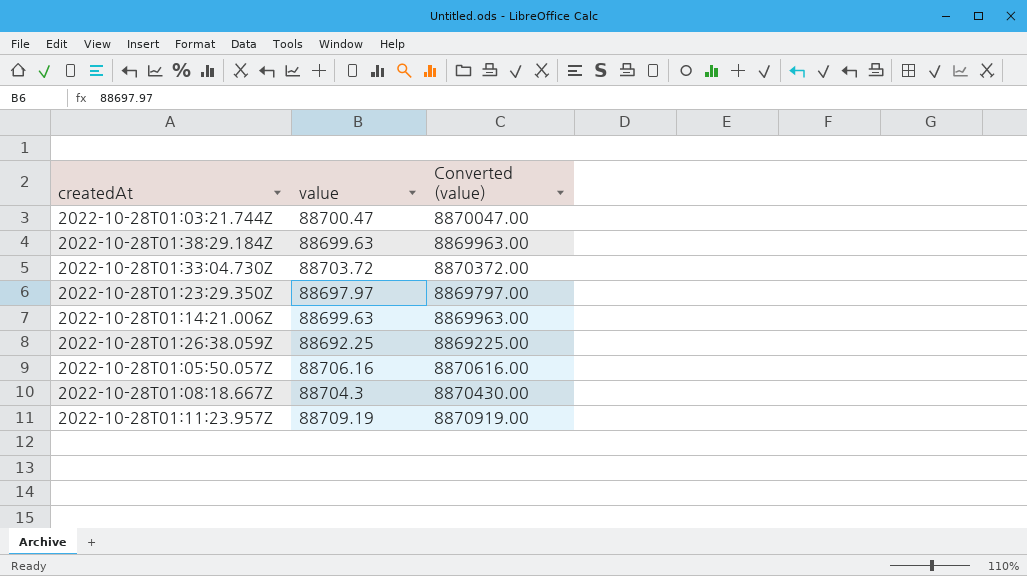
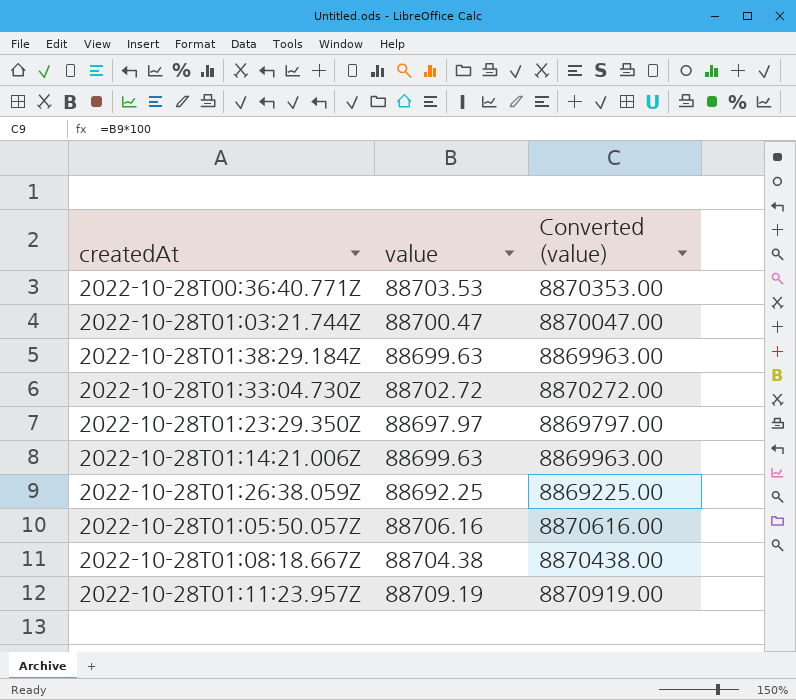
row 2022-10-28T00:36:40.771Z: none -> 88703.53 | 8870353.00
2022-10-28T01:33:04.730Z | value: 88703.72 -> 88702.72
2022-10-28T01:33:04.730Z | Converted (value): 8870372.00 -> 8870272.00
2022-10-28T01:08:18.667Z | value: 88704.3 -> 88704.38
2022-10-28T01:08:18.667Z | Converted (value): 8870430.00 -> 8870438.00

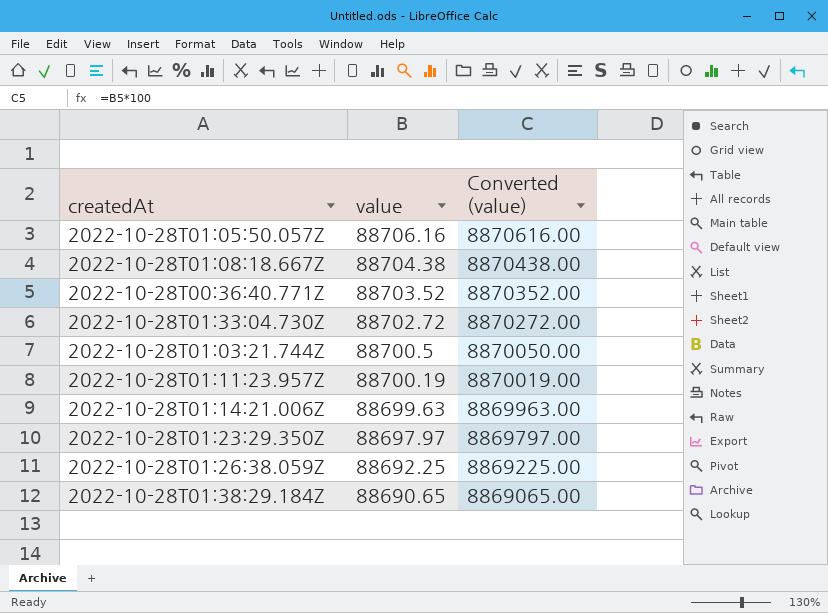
row order: none -> value descending
2022-10-28T00:36:40.771Z | value: 88703.53 -> 88703.52
2022-10-28T00:36:40.771Z | Converted (value): 8870353.00 -> 8870352.00
2022-10-28T01:03:21.744Z | value: 88700.47 -> 88700.5
2022-10-28T01:03:21.744Z | Converted (value): 8870047.00 -> 8870050.00
2022-10-28T01:11:23.957Z | value: 88709.19 -> 88700.19
2022-10-28T01:11:23.957Z | Converted (value): 8870919.00 -> 8870019.00
2022-10-28T01:38:29.184Z | value: 88699.63 -> 88690.65
2022-10-28T01:38:29.184Z | Converted (value): 8869963.00 -> 8869065.00

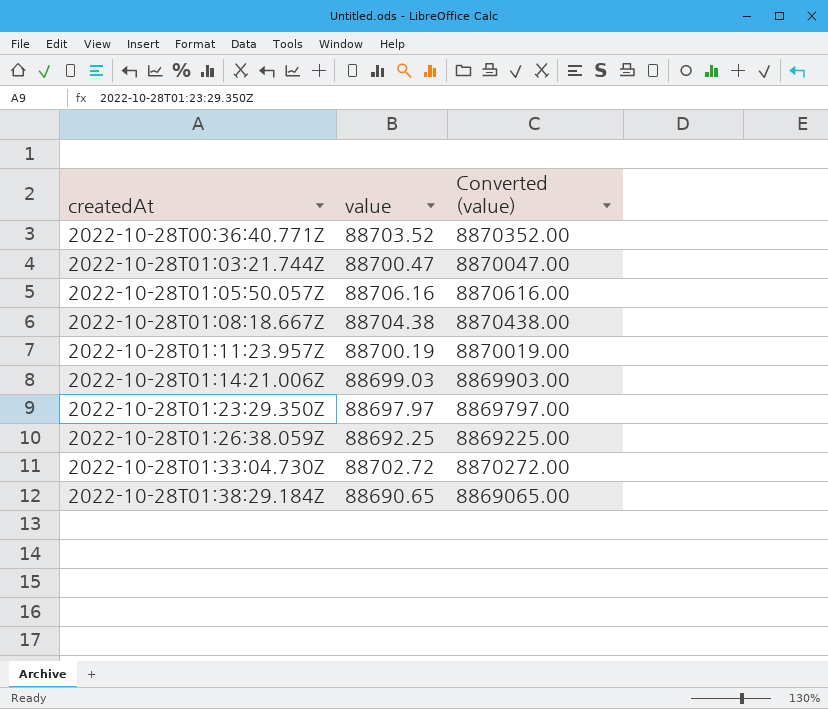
row order: value descending -> createdAt ascending
2022-10-28T01:03:21.744Z | value: 88700.5 -> 88700.47
2022-10-28T01:03:21.744Z | Converted (value): 8870050.00 -> 8870047.00
2022-10-28T01:14:21.006Z | value: 88699.63 -> 88699.03
2022-10-28T01:14:21.006Z | Converted (value): 8869963.00 -> 8869903.00

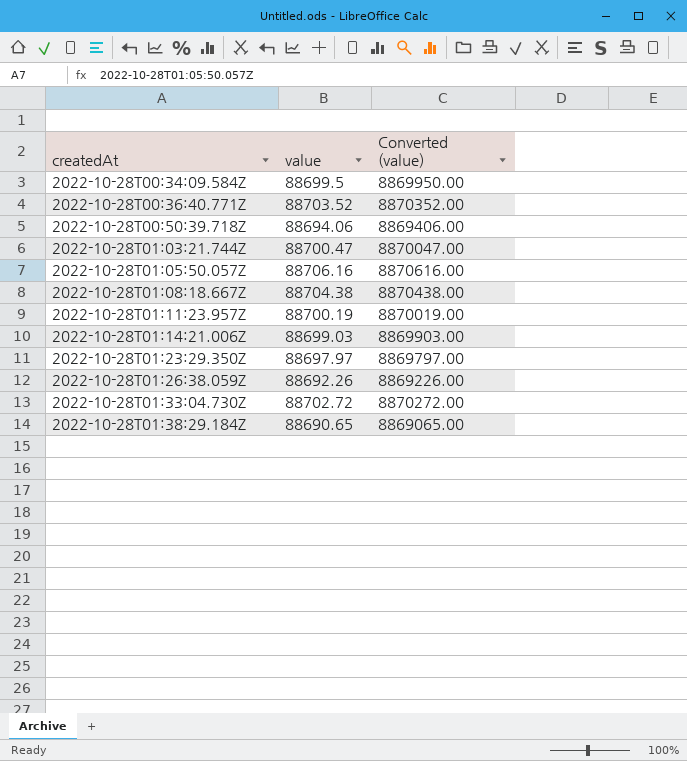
row 2022-10-28T00:34:09.584Z: none -> 88699.5 | 8869950.00
row 2022-10-28T00:50:39.718Z: none -> 88694.06 | 8869406.00
2022-10-28T01:26:38.059Z | value: 88692.25 -> 88692.26
2022-10-28T01:26:38.059Z | Converted (value): 8869225.00 -> 8869226.00

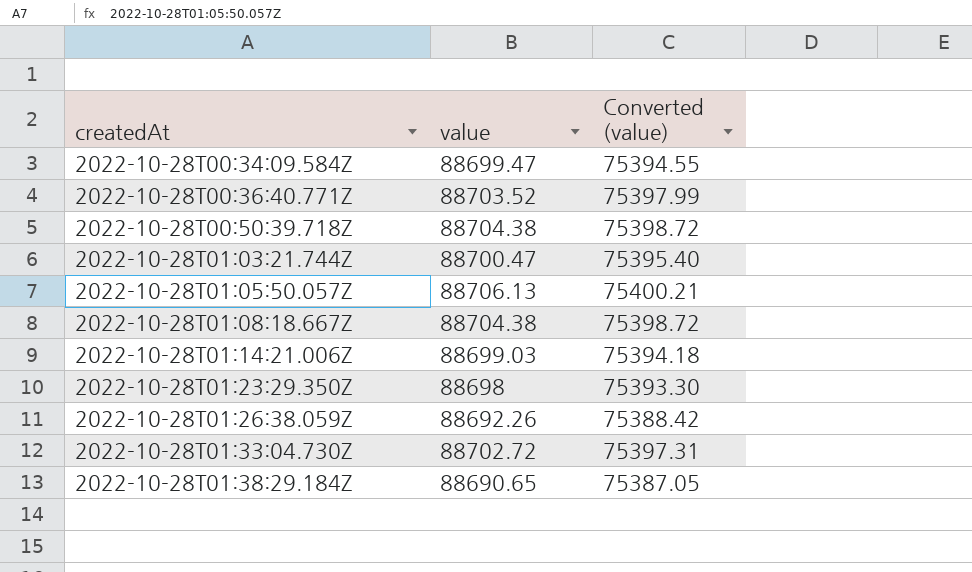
column Converted (value) | formula: [value] * 100 -> [value] * 0.85
row 2022-10-28T01:11:23.957Z: 88700.19 | 8870019.00 -> none
2022-10-28T00:34:09.584Z | value: 88699.5 -> 88699.47
2022-10-28T00:50:39.718Z | value: 88694.06 -> 88704.38
2022-10-28T01:05:50.057Z | value: 88706.16 -> 88706.13
2022-10-28T01:23:29.350Z | value: 88697.97 -> 88698

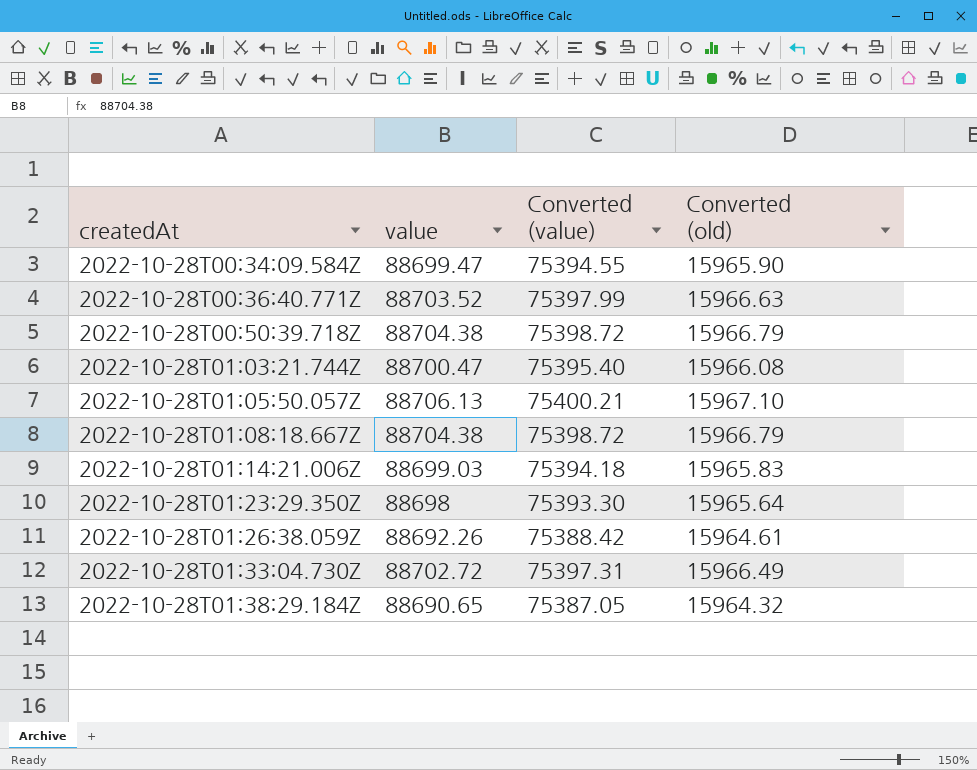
column Converted (old) | formula: none -> [value] * 0.18

